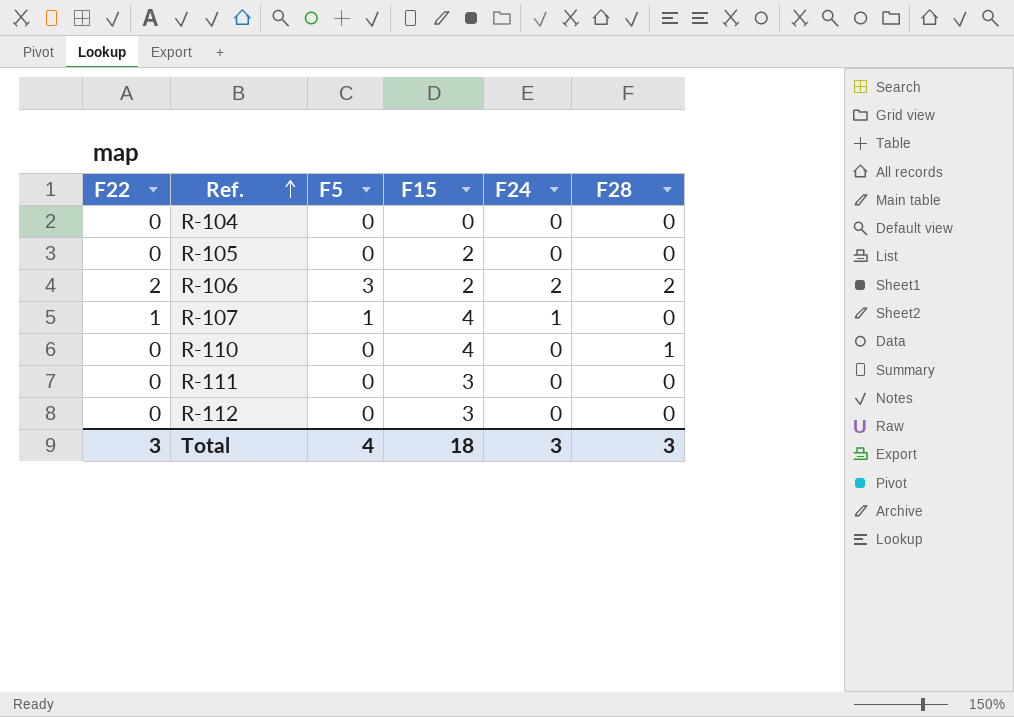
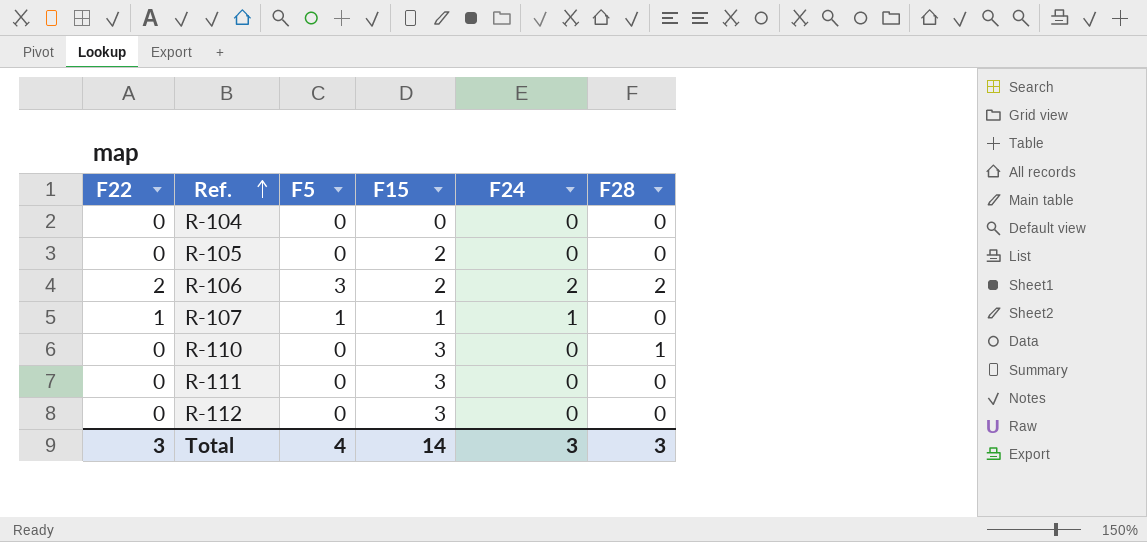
R-107 | F15: 4 -> 1
R-110 | F15: 4 -> 3
Total | F15: 18 -> 14

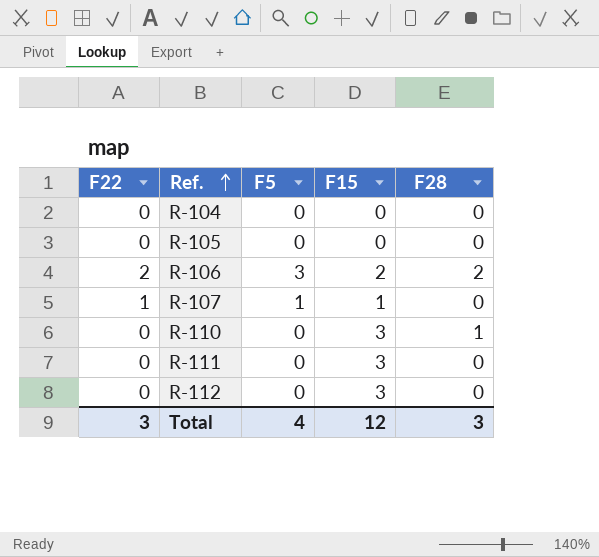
column F24 | position: 5 -> none
R-105 | F15: 2 -> 0
Total | F15: 14 -> 12

